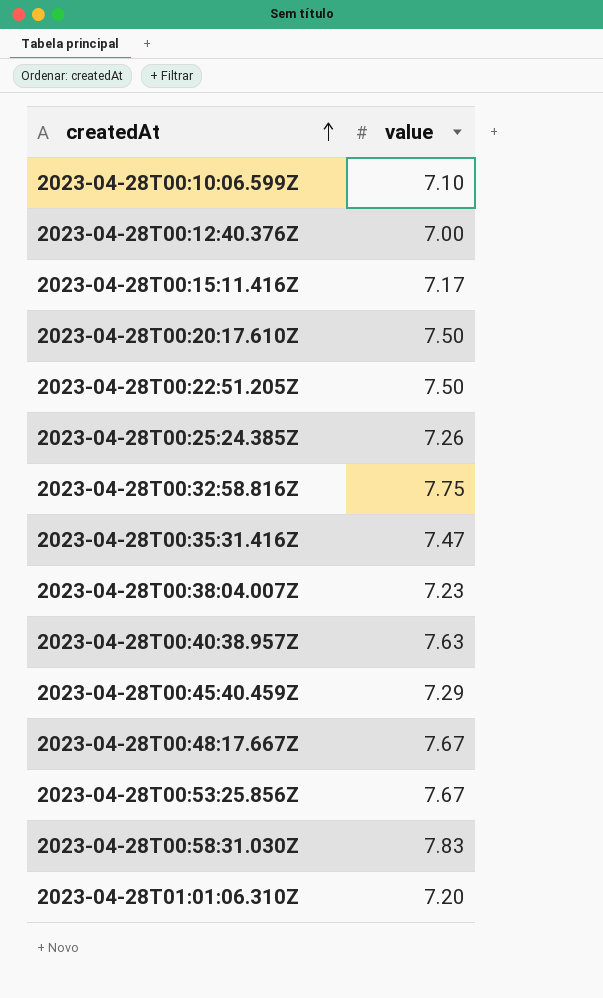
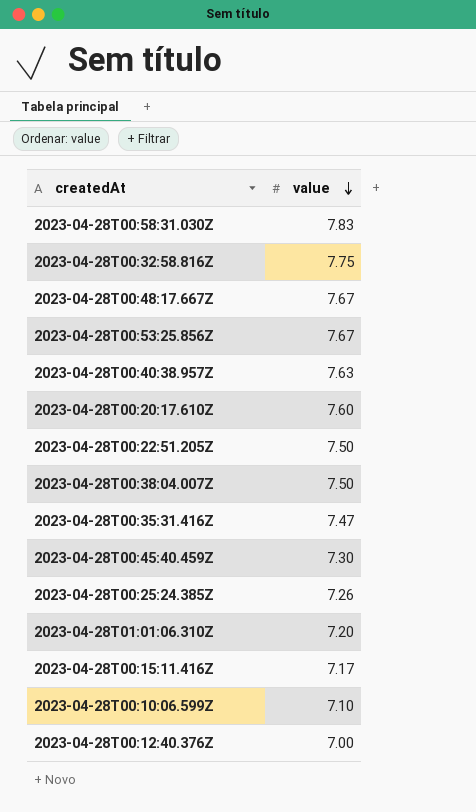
row order: createdAt ascending -> value descending
2023-04-28T00:20:17.610Z | value: 7.50 -> 7.60
2023-04-28T00:38:04.007Z | value: 7.23 -> 7.50
2023-04-28T00:45:40.459Z | value: 7.29 -> 7.30

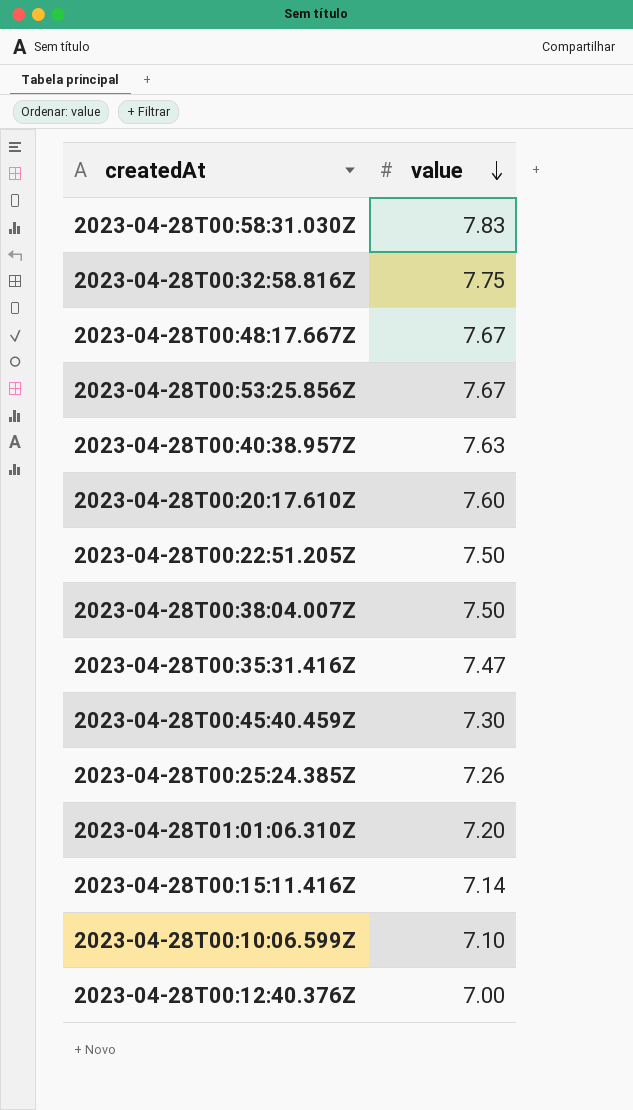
2023-04-28T00:15:11.416Z | value: 7.17 -> 7.14

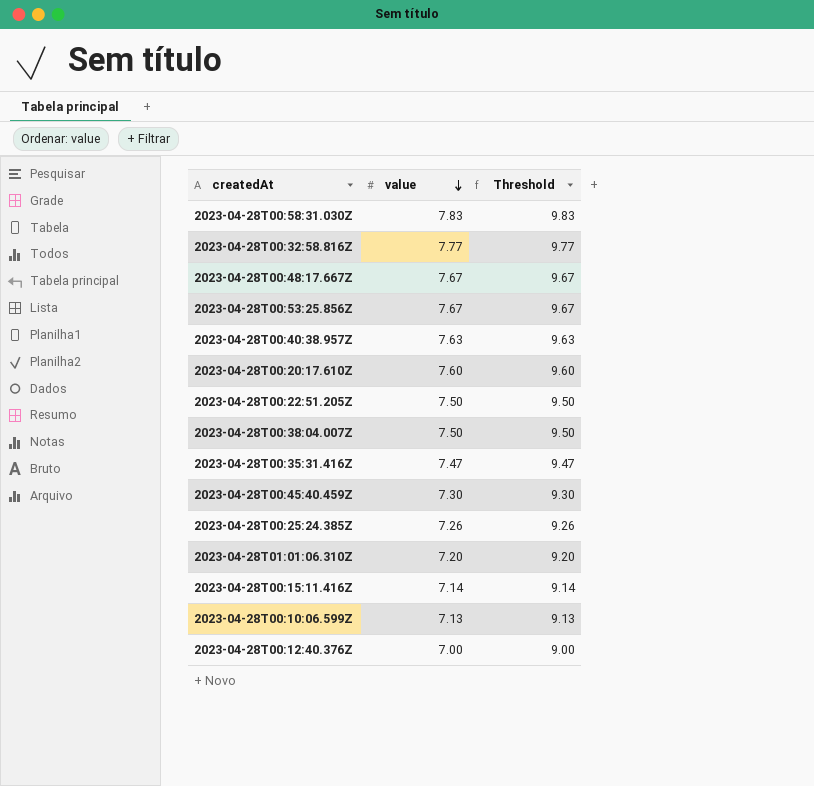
column Threshold | formula: none -> [value] + 2
2023-04-28T00:32:58.816Z | value: 7.75 -> 7.77
2023-04-28T00:10:06.599Z | value: 7.10 -> 7.13

